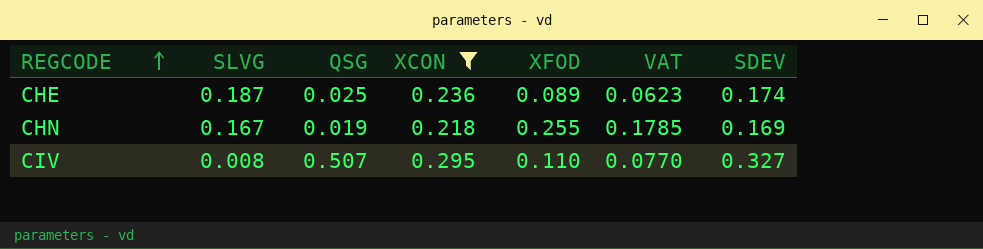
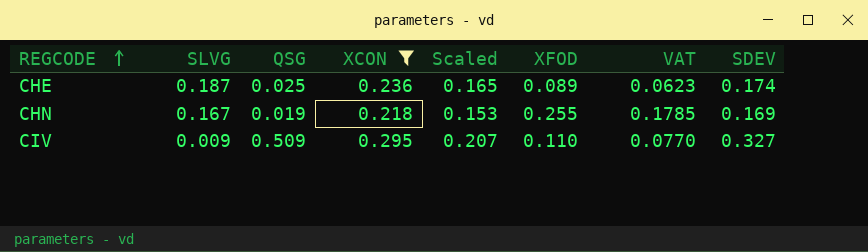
column Scaled | formula: none -> [XCON] * 0.7
CIV | SLVG: 0.008 -> 0.009
CIV | QSG: 0.507 -> 0.509

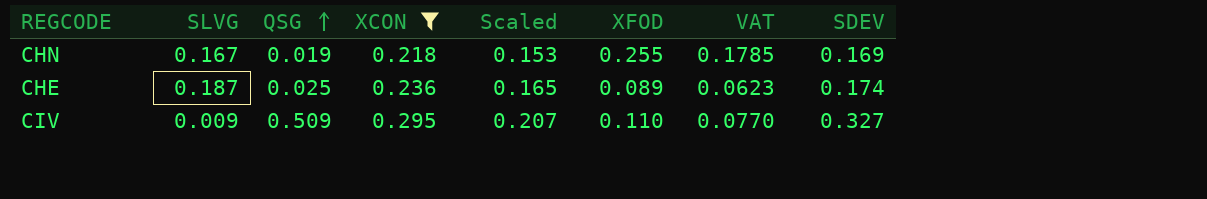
row order: REGCODE ascending -> QSG ascending

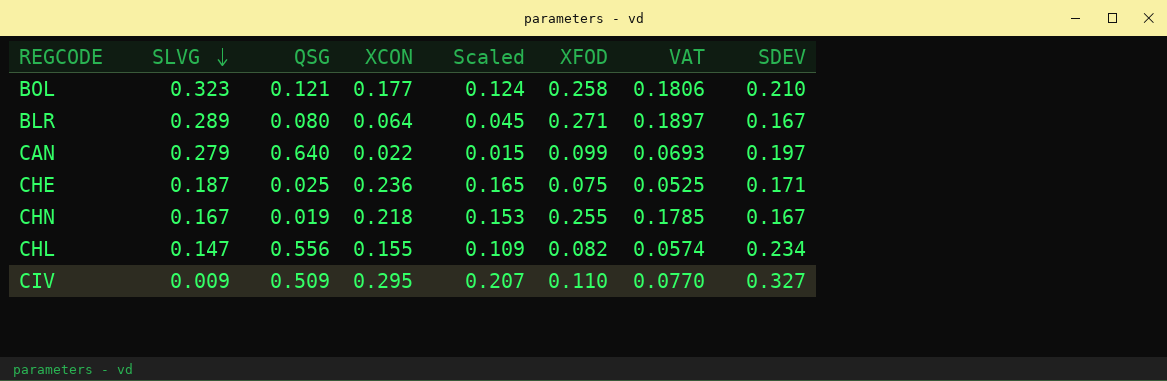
filter: XCON >= 0.218 -> none
row order: QSG ascending -> SLVG descending
CHE | XFOD: 0.089 -> 0.075
CHE | VAT: 0.0623 -> 0.0525
CHE | SDEV: 0.174 -> 0.171
CHN | SDEV: 0.169 -> 0.167

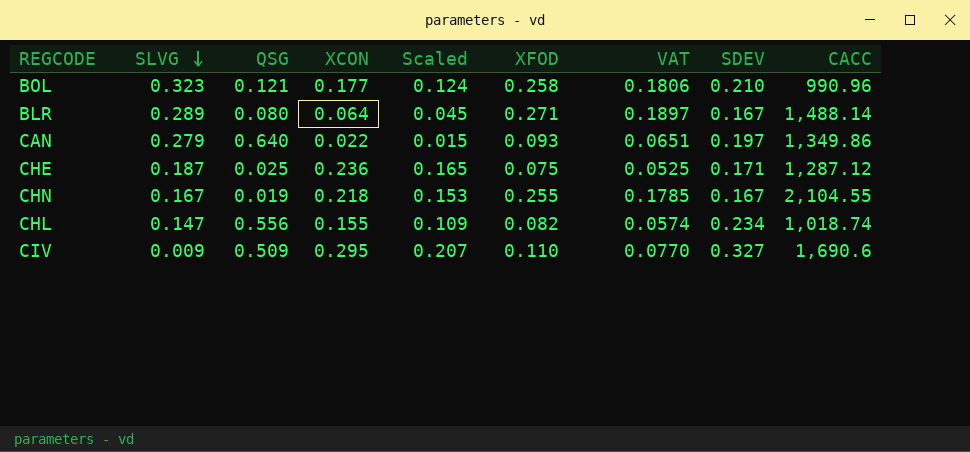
column CACC | position: none -> 9
CAN | XFOD: 0.099 -> 0.093
CAN | VAT: 0.0693 -> 0.0651

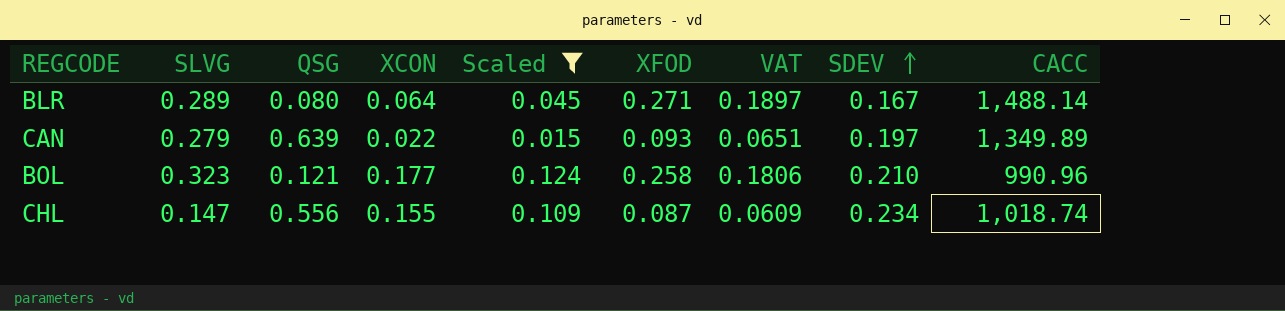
filter: none -> Scaled <= 0.124
row order: SLVG descending -> SDEV ascending
CAN | QSG: 0.640 -> 0.639
CAN | CACC: 1,349.86 -> 1,349.89
CHL | XFOD: 0.082 -> 0.087
CHL | VAT: 0.0574 -> 0.0609

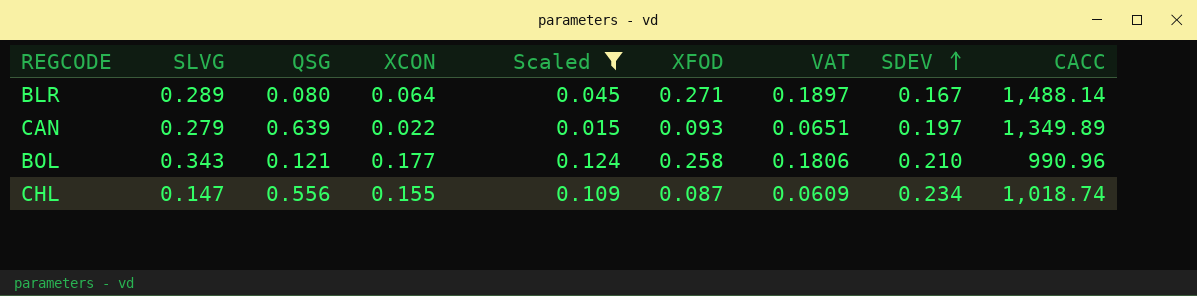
BOL | SLVG: 0.323 -> 0.343

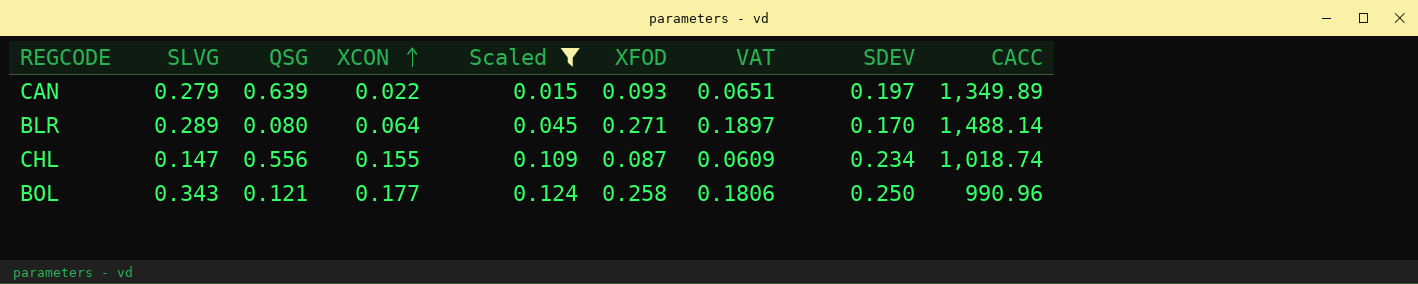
row order: SDEV ascending -> XCON ascending
BLR | SDEV: 0.167 -> 0.170
BOL | SDEV: 0.210 -> 0.250

